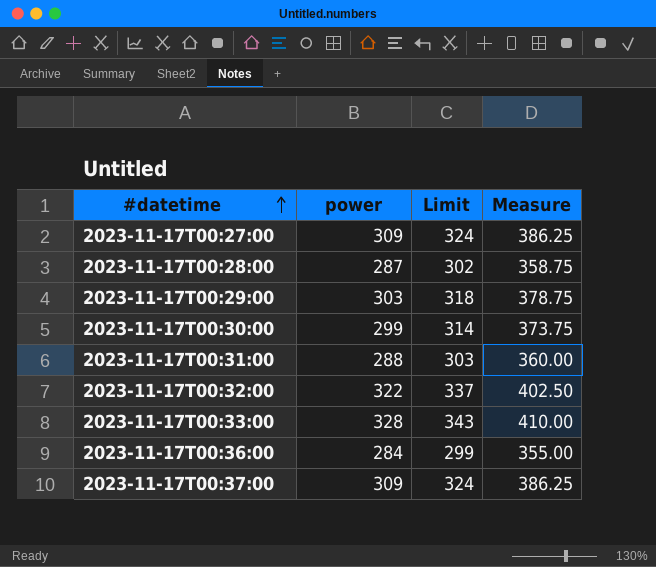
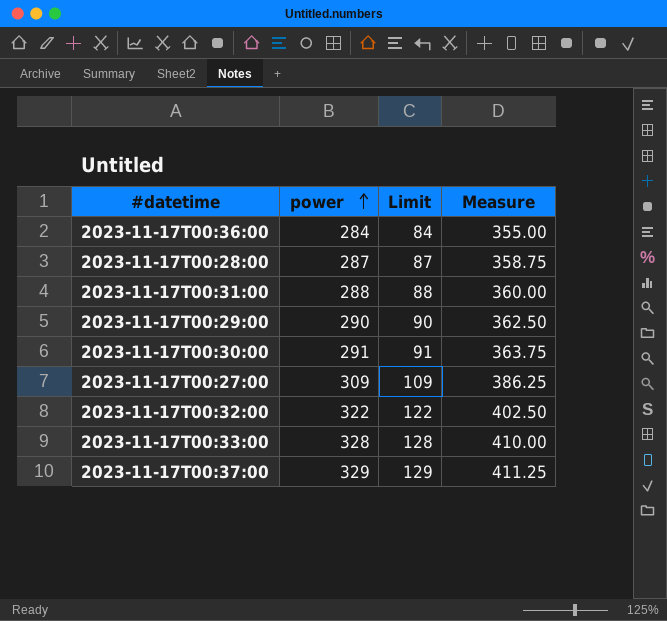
row order: #datetime ascending -> power ascending
column Limit | formula: [power] + 15 -> [power] - 200
2023-11-17T00:29:00 | power: 303 -> 290
2023-11-17T00:29:00 | Measure: 378.75 -> 362.50
2023-11-17T00:30:00 | power: 299 -> 291
2023-11-17T00:30:00 | Measure: 373.75 -> 363.75
2023-11-17T00:37:00 | power: 309 -> 329
2023-11-17T00:37:00 | Measure: 386.25 -> 411.25

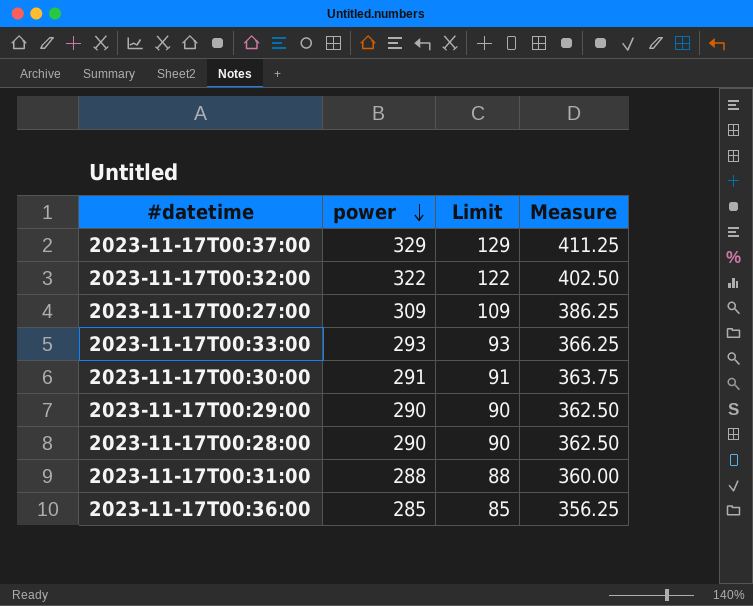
row order: power ascending -> power descending
2023-11-17T00:33:00 | power: 328 -> 293
2023-11-17T00:33:00 | Limit: 128 -> 93
2023-11-17T00:33:00 | Measure: 410.00 -> 366.25
2023-11-17T00:28:00 | power: 287 -> 290
2023-11-17T00:28:00 | Limit: 87 -> 90
2023-11-17T00:28:00 | Measure: 358.75 -> 362.50
2023-11-17T00:36:00 | power: 284 -> 285
2023-11-17T00:36:00 | Limit: 84 -> 85
2023-11-17T00:36:00 | Measure: 355.00 -> 356.25

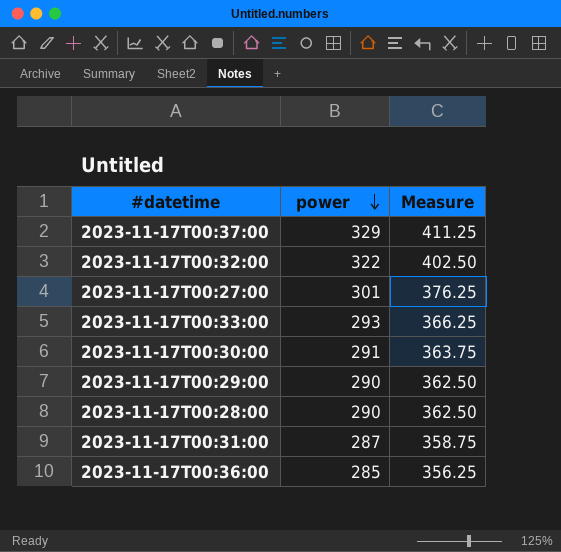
column Limit | formula: [power] - 200 -> none
2023-11-17T00:27:00 | power: 309 -> 301
2023-11-17T00:27:00 | Measure: 386.25 -> 376.25
2023-11-17T00:31:00 | power: 288 -> 287
2023-11-17T00:31:00 | Measure: 360.00 -> 358.75

